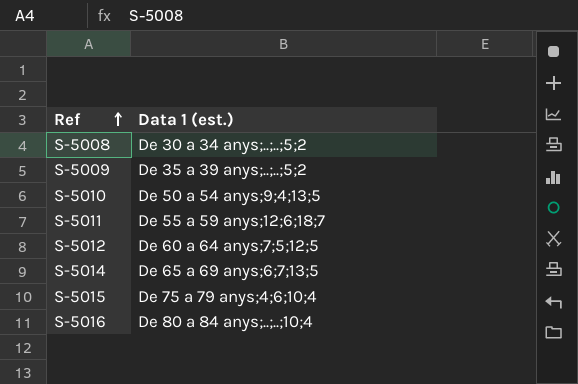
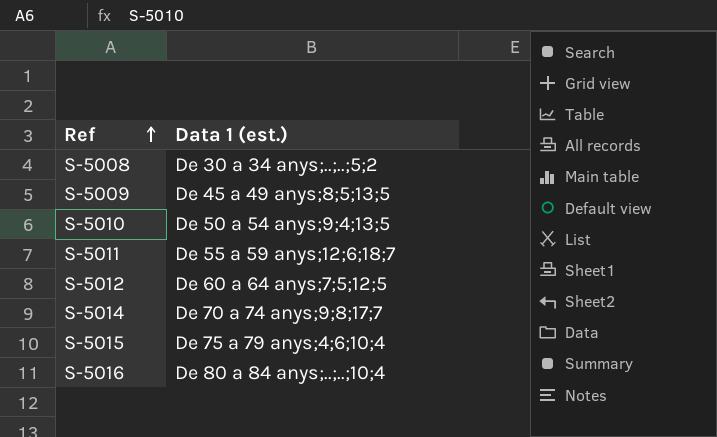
S-5009 | Data 1 (est.): De 35 a 39 anys;..;..;5;2 -> De 45 a 49 anys;8;5;13;5
S-5014 | Data 1 (est.): De 65 a 69 anys;6;7;13;5 -> De 70 a 74 anys;9;8;17;7

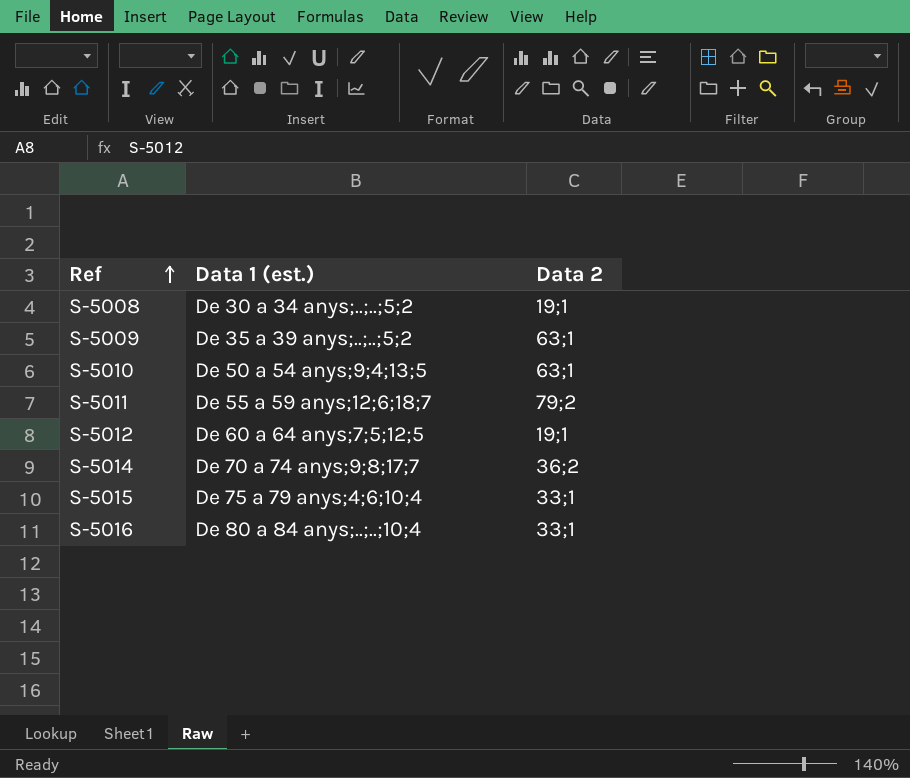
column Data 2 | position: none -> 3
S-5009 | Data 1 (est.): De 45 a 49 anys;8;5;13;5 -> De 35 a 39 anys;..;..;5;2

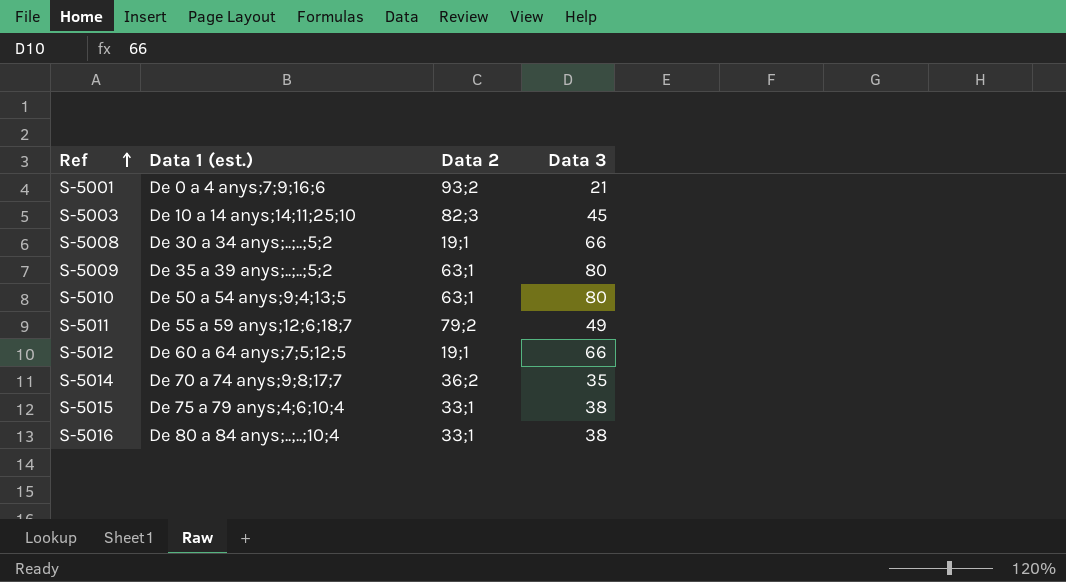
column Data 3 | position: none -> 4
row S-5001: none -> De 0 a 4 anys;7;9;16;6 | 93;2 | 21
row S-5003: none -> De 10 a 14 anys;14;11;25;10 | 82;3 | 45

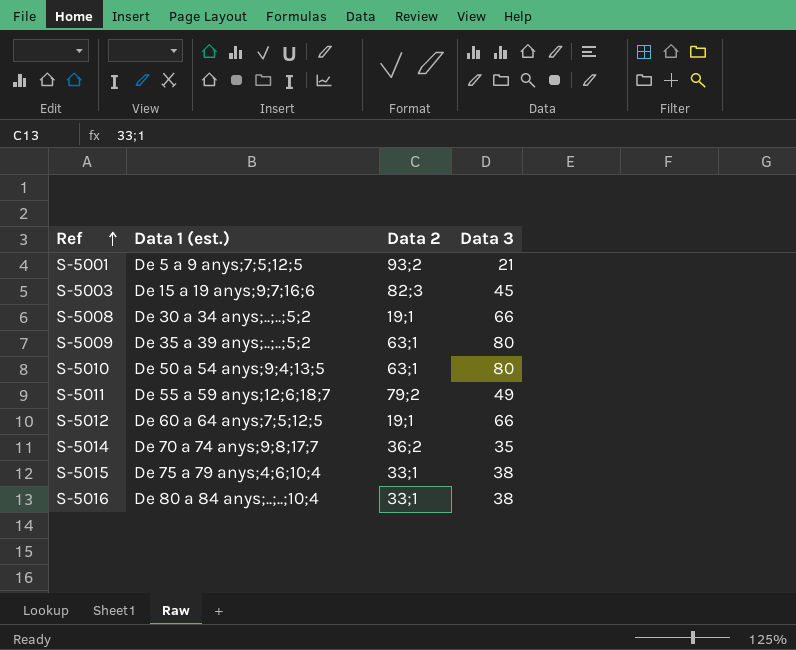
S-5001 | Data 1 (est.): De 0 a 4 anys;7;9;16;6 -> De 5 a 9 anys;7;5;12;5
S-5003 | Data 1 (est.): De 10 a 14 anys;14;11;25;10 -> De 15 a 19 anys;9;7;16;6

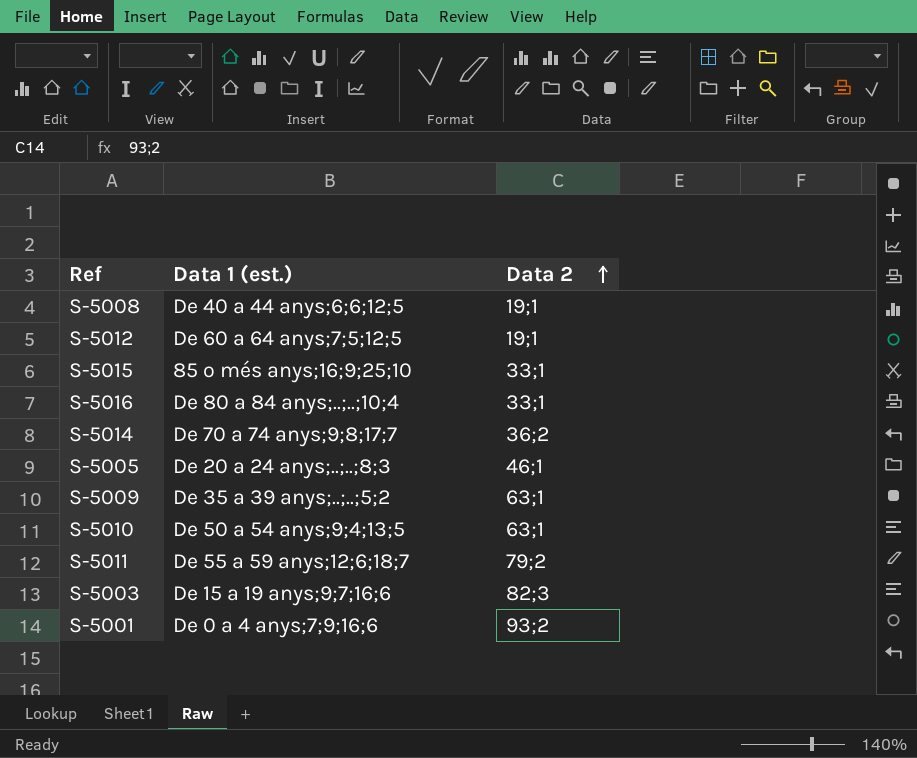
row order: Ref ascending -> Data 2 ascending
column Data 3 | position: 4 -> none
S-5008 | Data 1 (est.): De 30 a 34 anys;..;..;5;2 -> De 40 a 44 anys;6;6;12;5
S-5015 | Data 1 (est.): De 75 a 79 anys;4;6;10;4 -> 85 o més anys;16;9;25;10
row S-5005: none -> De 20 a 24 anys;..;..;8;3 | 46;1
S-5001 | Data 1 (est.): De 5 a 9 anys;7;5;12;5 -> De 0 a 4 anys;7;9;16;6

